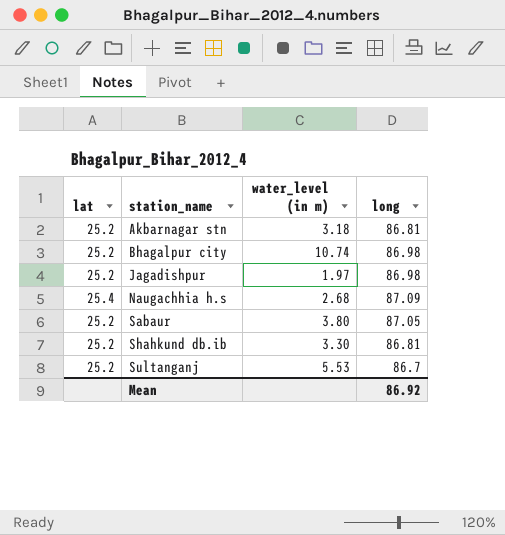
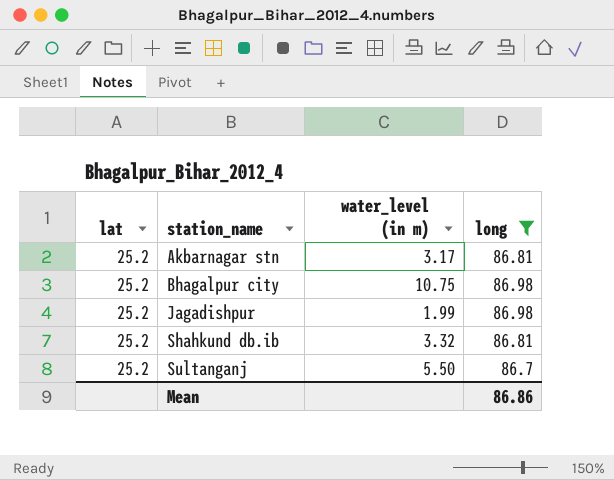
filter: none -> long <= 86.98
Akbarnagar stn | water_level (in m): 3.18 -> 3.17
Bhagalpur city | water_level (in m): 10.74 -> 10.75
Jagadishpur | water_level (in m): 1.97 -> 1.99
Shahkund db.ib | water_level (in m): 3.30 -> 3.32
Sultanganj | water_level (in m): 5.53 -> 5.50
Mean | long: 86.92 -> 86.86

